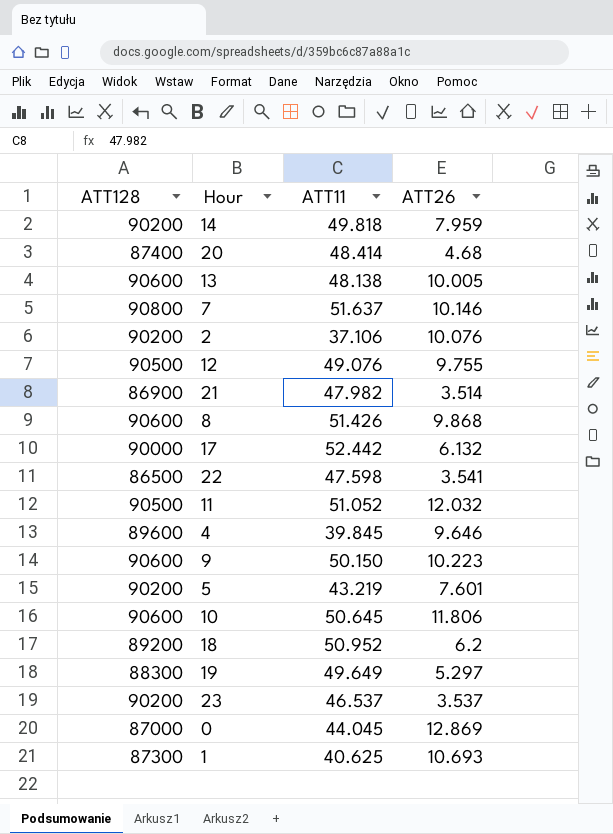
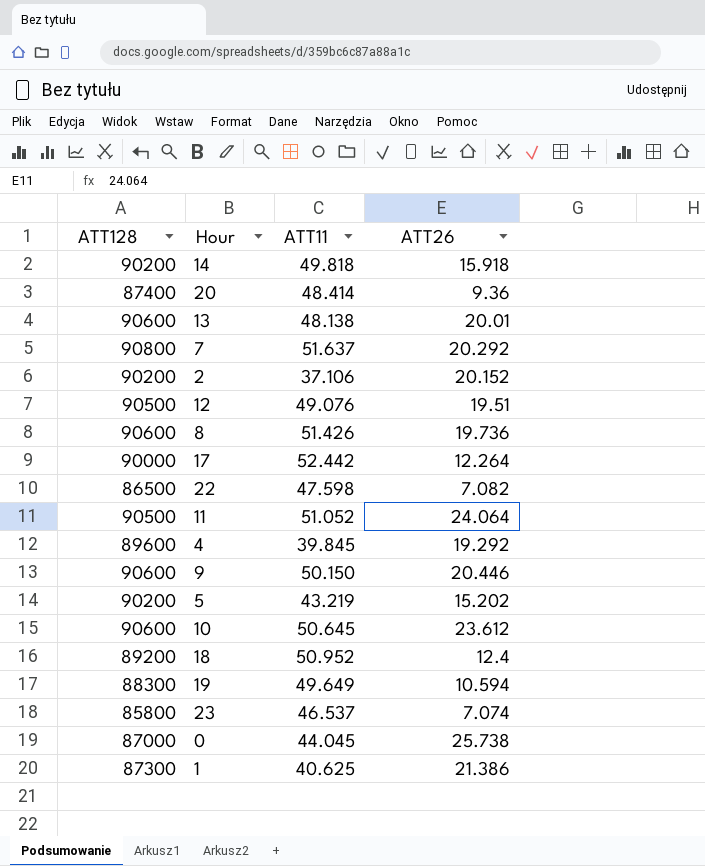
row 21: 86900 | 47.982 | 3.514 -> none
14 | ATT26: 7.959 -> 15.918
20 | ATT26: 4.68 -> 9.36
13 | ATT26: 10.005 -> 20.01
7 | ATT26: 10.146 -> 20.292
2 | ATT26: 10.076 -> 20.152
12 | ATT26: 9.755 -> 19.51
8 | ATT26: 9.868 -> 19.736
17 | ATT26: 6.132 -> 12.264
22 | ATT26: 3.541 -> 7.082
11 | ATT26: 12.032 -> 24.064
4 | ATT26: 9.646 -> 19.292
9 | ATT26: 10.223 -> 20.446
5 | ATT26: 7.601 -> 15.202
10 | ATT26: 11.806 -> 23.612
18 | ATT26: 6.2 -> 12.4
19 | ATT26: 5.297 -> 10.594
23 | ATT128: 90200 -> 85800
23 | ATT26: 3.537 -> 7.074
0 | ATT26: 12.869 -> 25.738
1 | ATT26: 10.693 -> 21.386

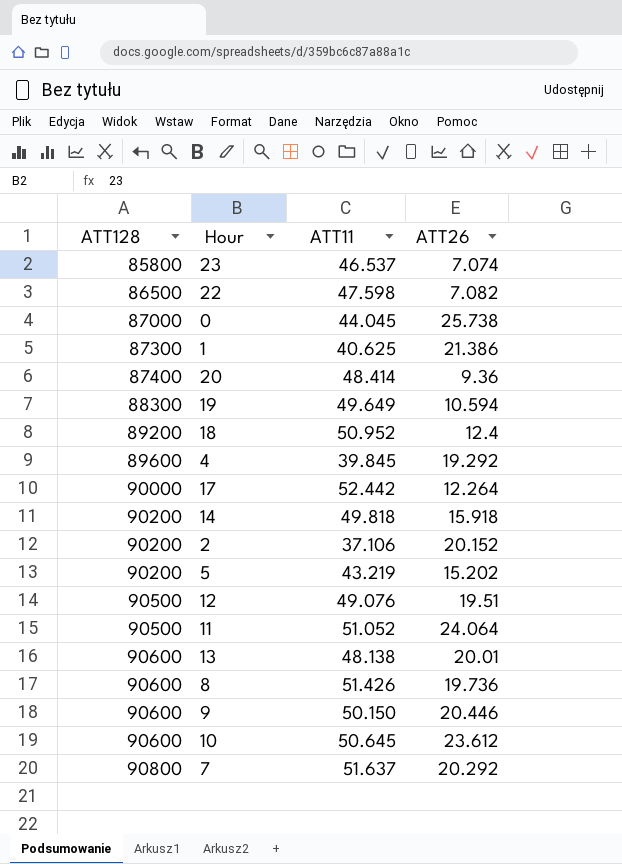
row order: none -> ATT128 ascending

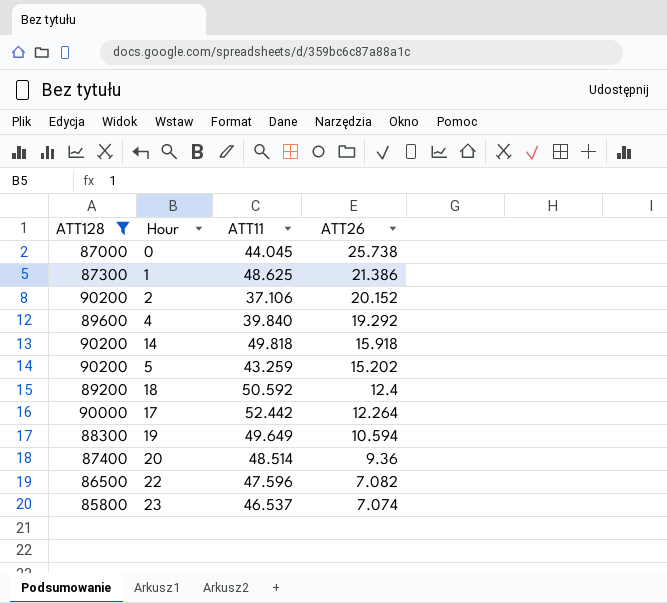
filter: none -> ATT128 <= 90200
row order: ATT128 ascending -> ATT26 descending
1 | ATT11: 40.625 -> 48.625
4 | ATT11: 39.845 -> 39.840
5 | ATT11: 43.219 -> 43.259
18 | ATT11: 50.952 -> 50.592
20 | ATT11: 48.414 -> 48.514
22 | ATT11: 47.598 -> 47.596

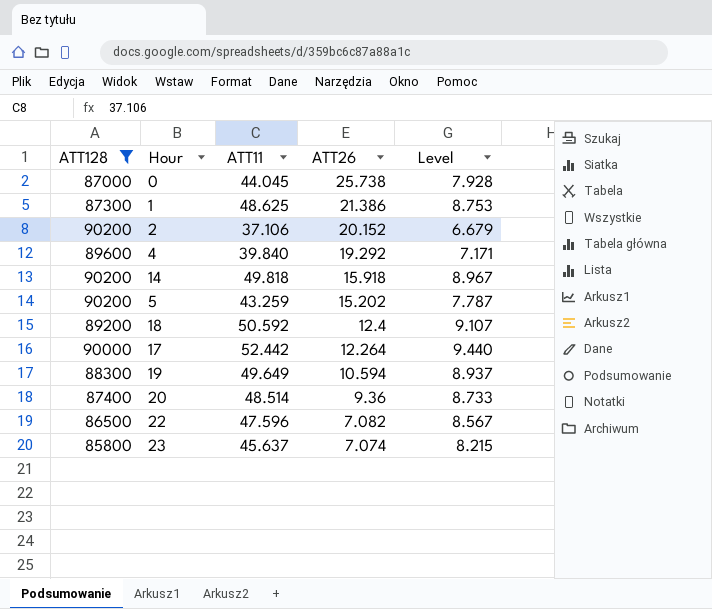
column Level | formula: none -> [ATT11] * 0.18
23 | ATT11: 46.537 -> 45.637

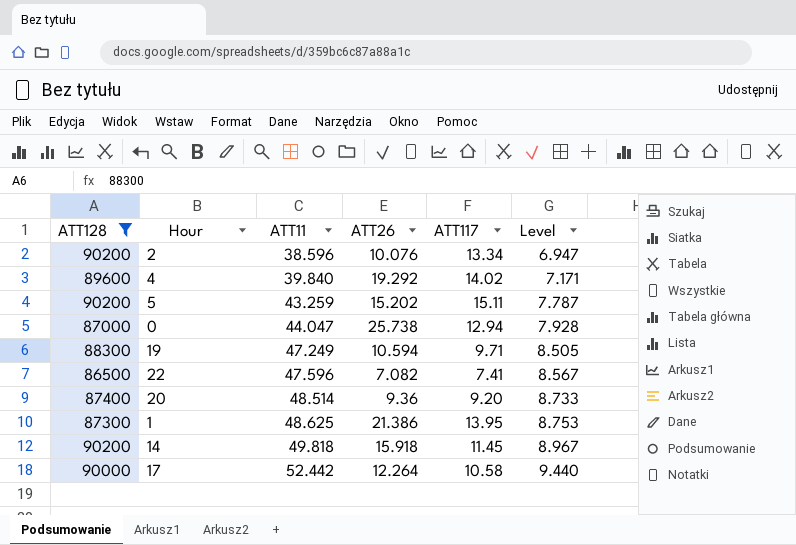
row order: ATT26 descending -> ATT11 ascending
column ATT117 | position: none -> 5
row 18: 89200 | 50.592 | 12.4 | 9.107 -> none
row 23: 85800 | 45.637 | 7.074 | 8.215 -> none
2 | ATT11: 37.106 -> 38.596
2 | ATT26: 20.152 -> 10.076
2 | Level: 6.679 -> 6.947
0 | ATT11: 44.045 -> 44.047
19 | ATT11: 49.649 -> 47.249
19 | Level: 8.937 -> 8.505

